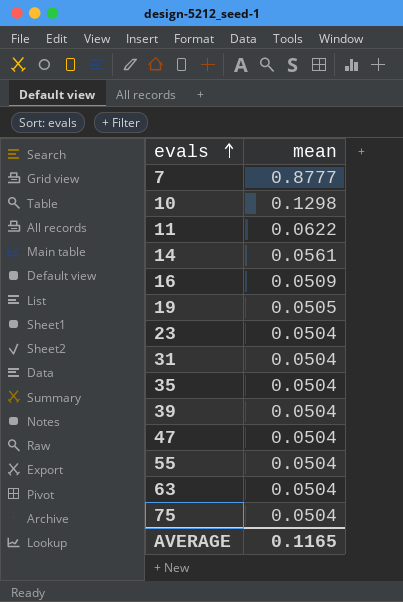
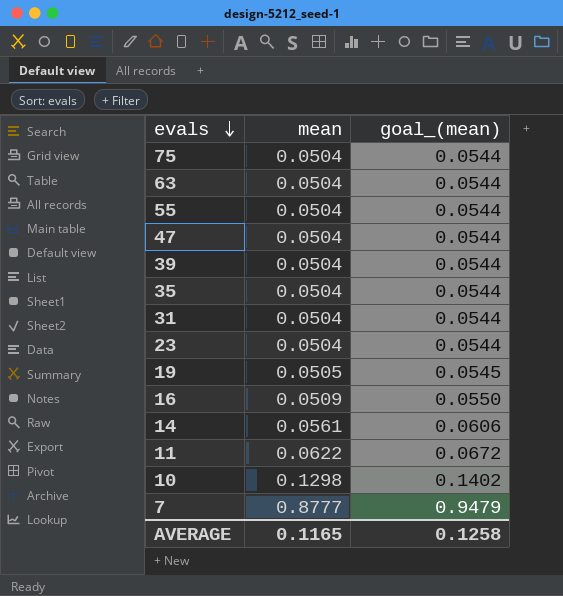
row order: evals ascending -> evals descending
column goal_(mean) | formula: none -> [mean] * 1.08

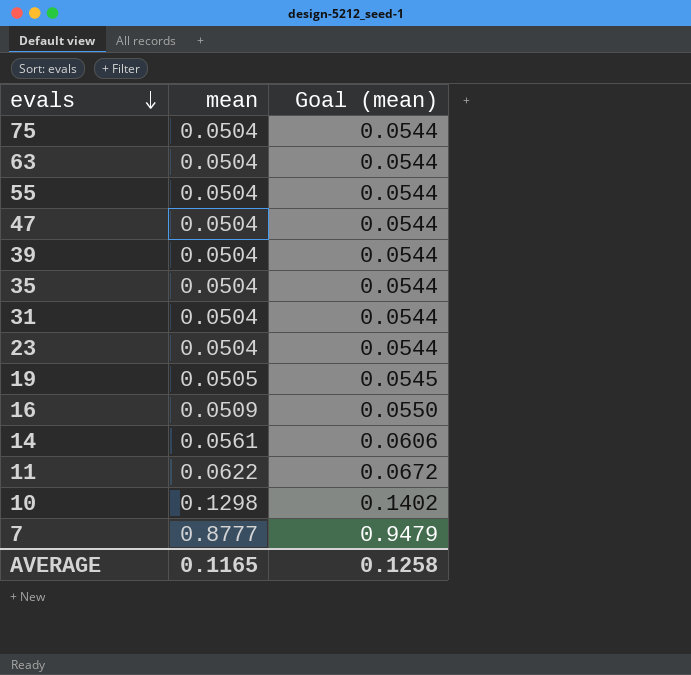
column name: goal_(mean) -> Goal (mean)

